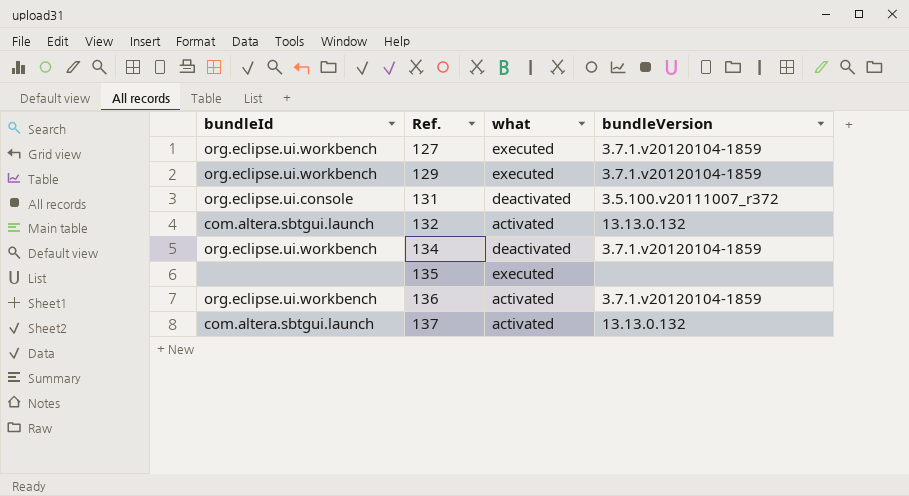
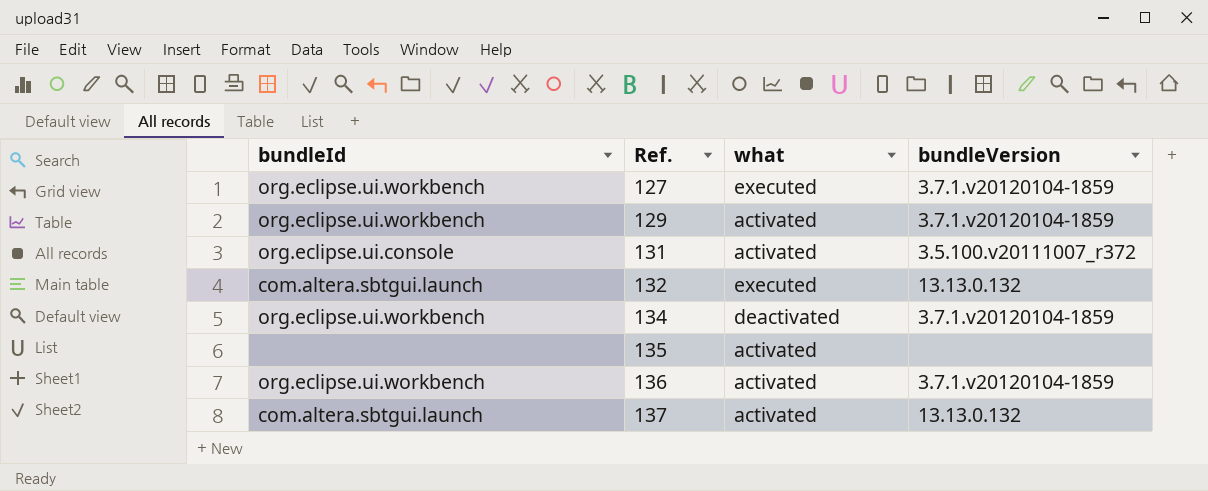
129 | what: executed -> activated
131 | what: deactivated -> activated
132 | what: activated -> executed
135 | what: executed -> activated

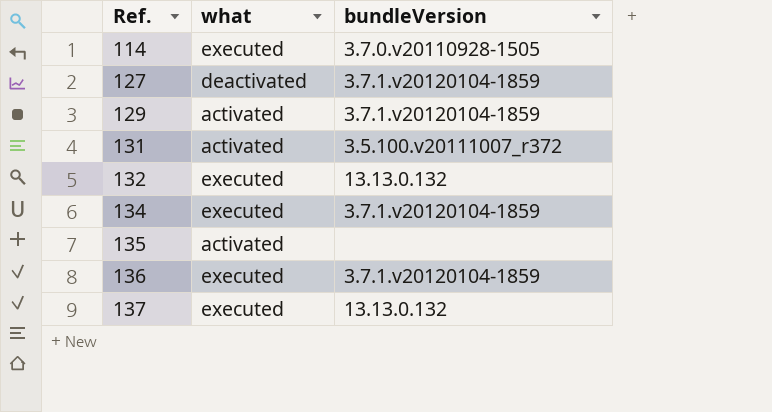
column bundleId | position: 1 -> none
row 114: none -> executed | 3.7.0.v20110928-1505
127 | what: executed -> deactivated
134 | what: deactivated -> executed
136 | what: activated -> executed
137 | what: activated -> executed

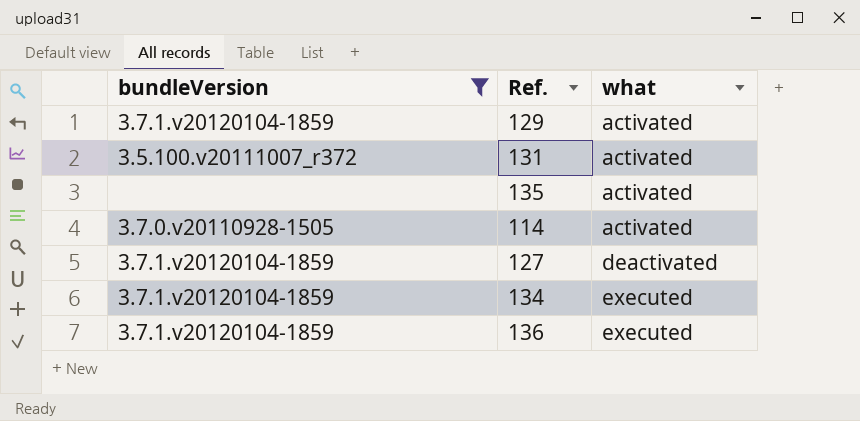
filter: none -> bundleVersion != 13.13.0.132
row order: Ref. ascending -> what ascending
column bundleVersion | position: 3 -> 1
114 | what: executed -> activated

